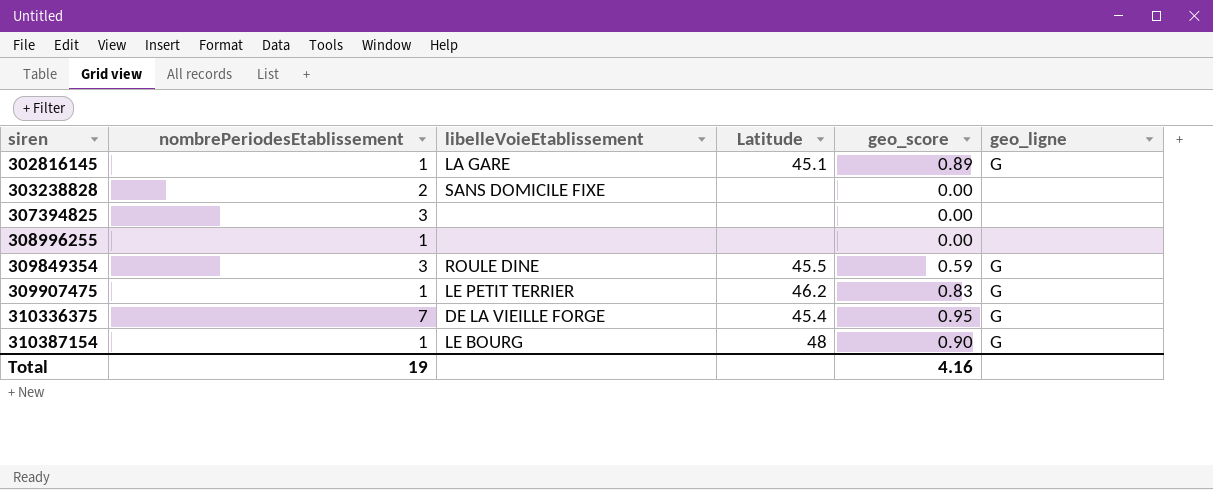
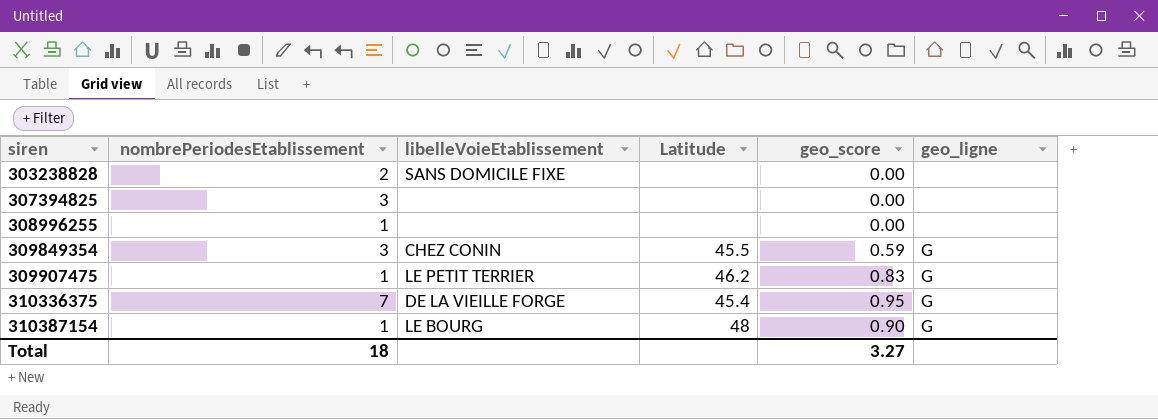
row 302816145: 1 | LA GARE | 45.1 | 0.89 | G -> none
309849354 | libelleVoieEtablissement: ROULE DINE -> CHEZ CONIN
Total | nombrePeriodesEtablissement: 19 -> 18
Total | geo_score: 4.16 -> 3.27

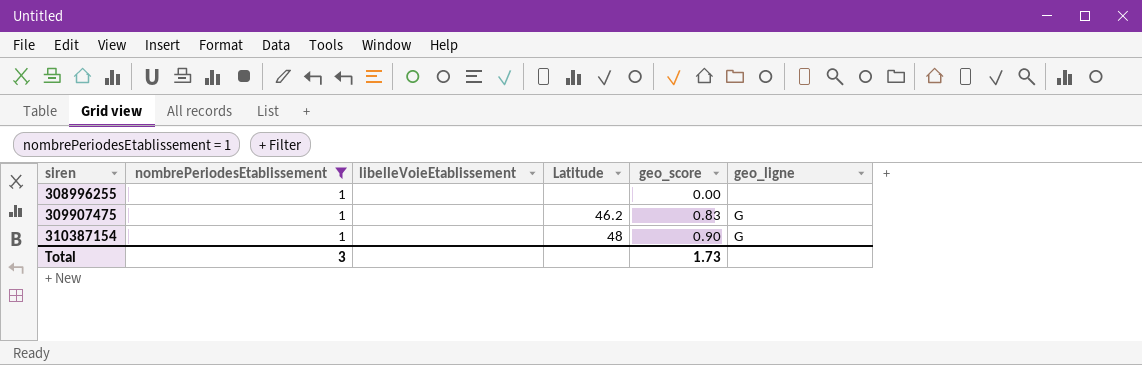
filter: none -> nombrePeriodesEtablissement = 1
309907475 | libelleVoieEtablissement: LE PETIT TERRIER -> none
310387154 | libelleVoieEtablissement: LE BOURG -> none
Total | nombrePeriodesEtablissement: 18 -> 3
Total | geo_score: 3.27 -> 1.73

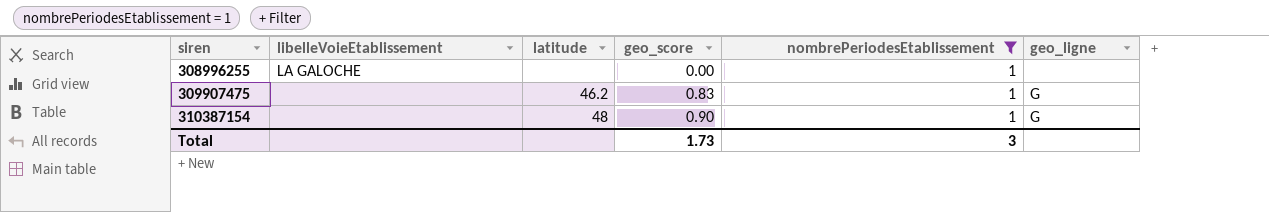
column name: Latitude -> latitude
column nombrePeriodesEtablissement | position: 2 -> 5
308996255 | libelleVoieEtablissement: none -> LA GALOCHE

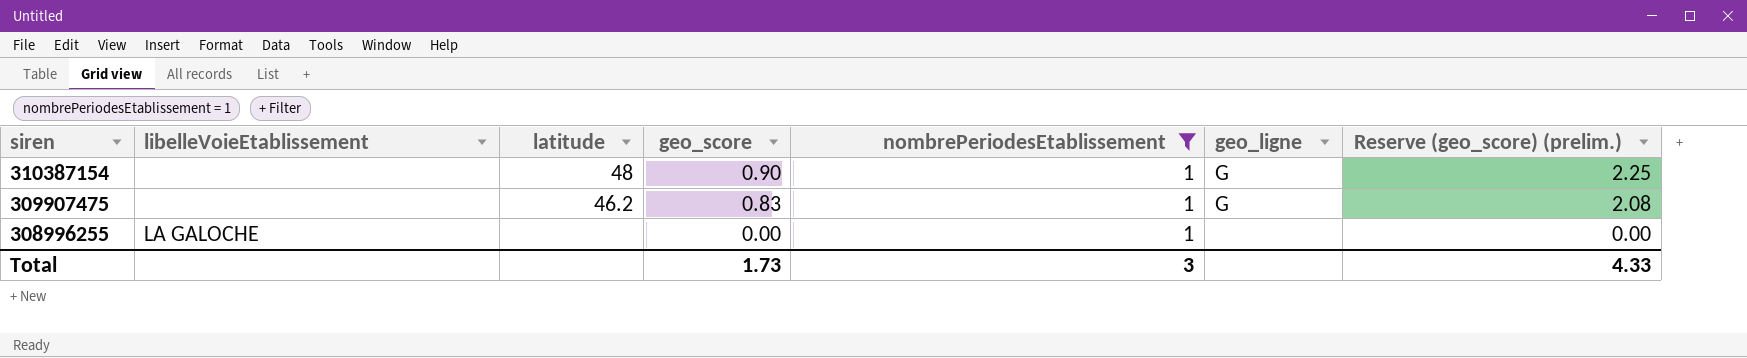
row order: siren ascending -> siren descending
column Reserve (geo_score) (prelim.) | formula: none -> [geo_score] * 2.5

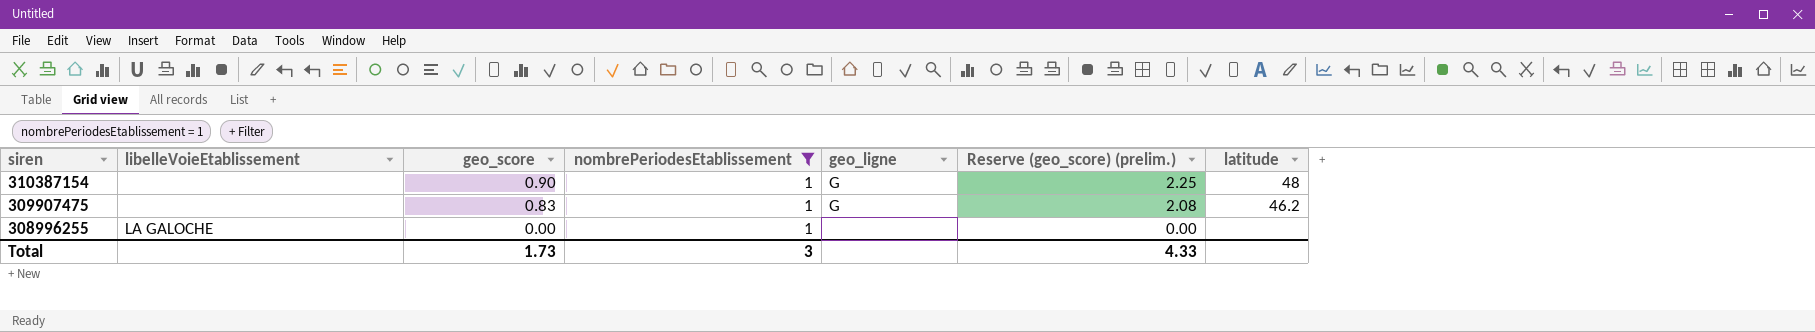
column latitude | position: 3 -> 7

